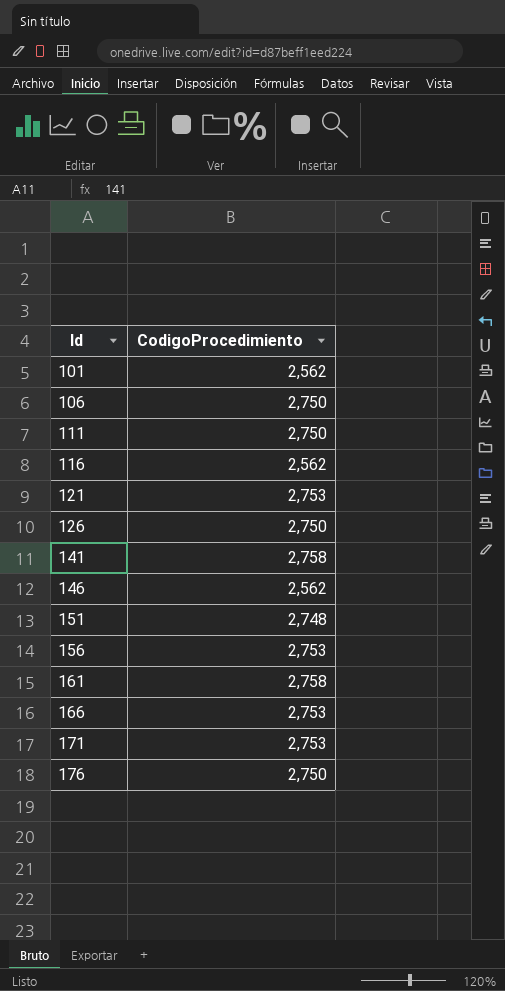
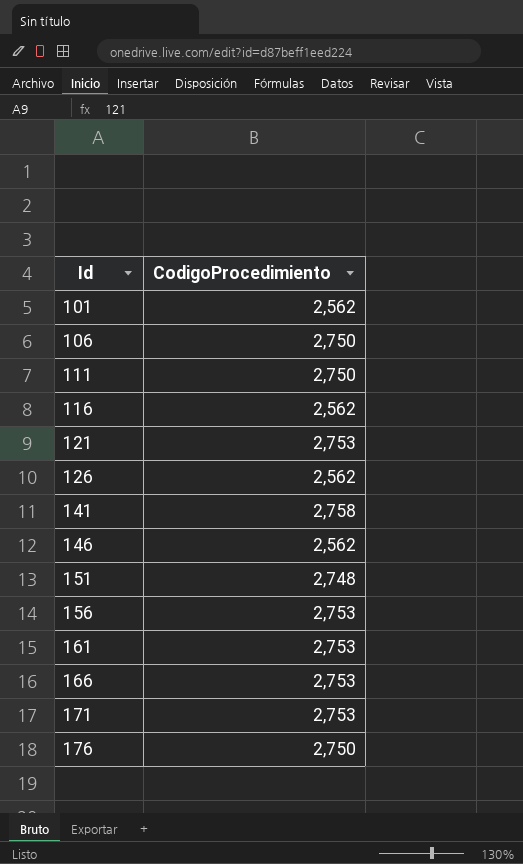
126 | CodigoProcedimiento: 2,750 -> 2,562
161 | CodigoProcedimiento: 2,758 -> 2,753

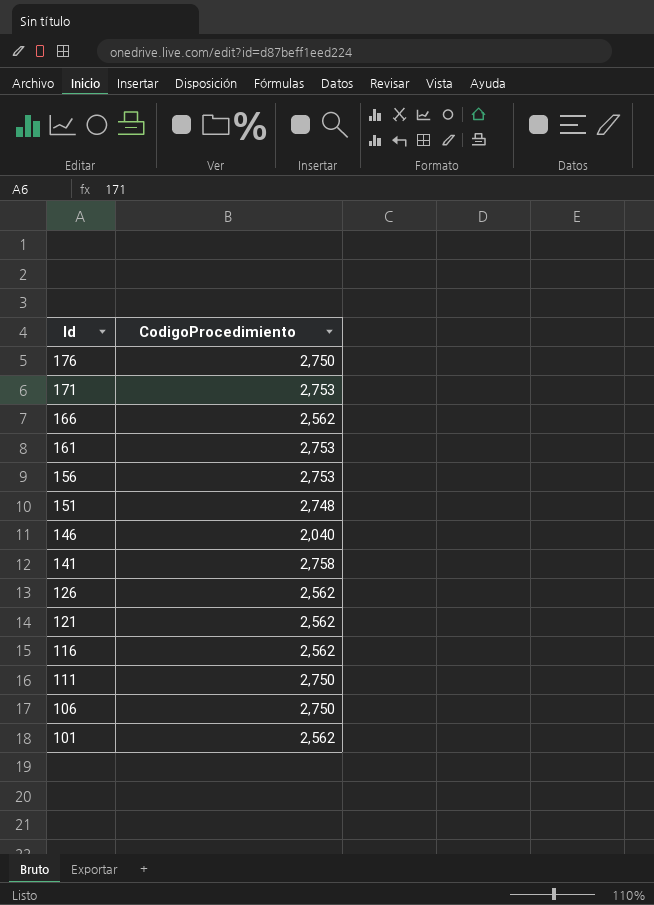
row order: Id ascending -> Id descending
166 | CodigoProcedimiento: 2,753 -> 2,562
146 | CodigoProcedimiento: 2,562 -> 2,040
121 | CodigoProcedimiento: 2,753 -> 2,562

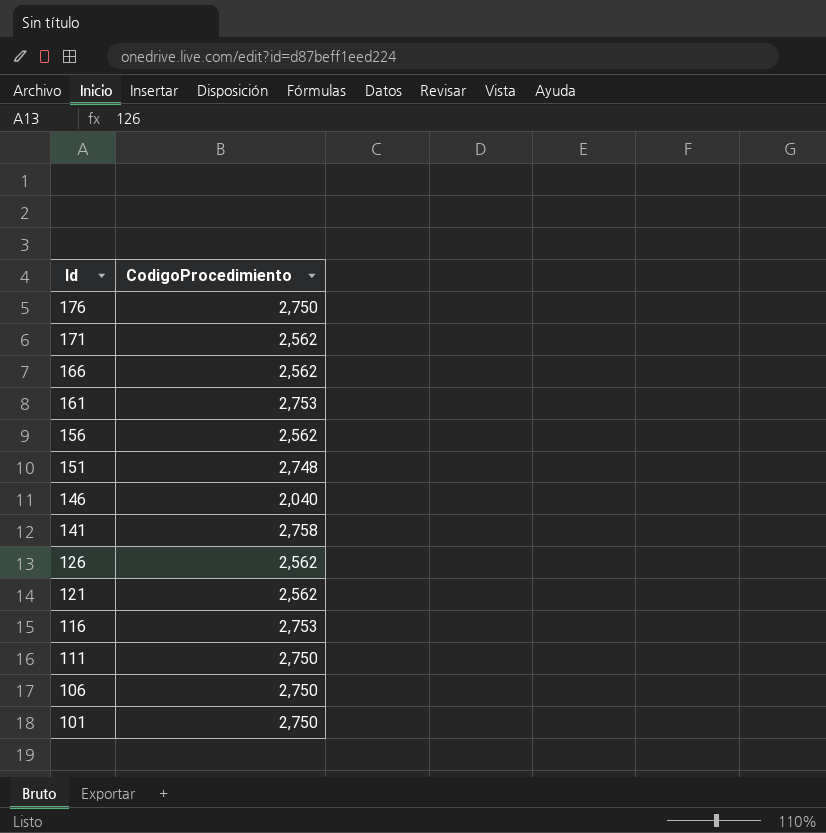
171 | CodigoProcedimiento: 2,753 -> 2,562
156 | CodigoProcedimiento: 2,753 -> 2,562
116 | CodigoProcedimiento: 2,562 -> 2,753
101 | CodigoProcedimiento: 2,562 -> 2,750

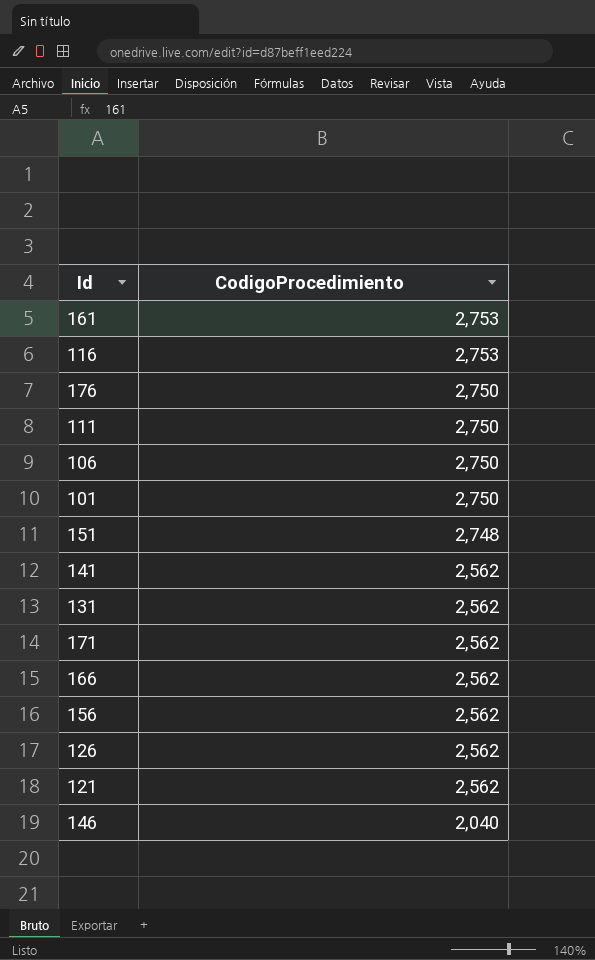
row order: Id descending -> CodigoProcedimiento descending
141 | CodigoProcedimiento: 2,758 -> 2,562
row 131: none -> 2,562

